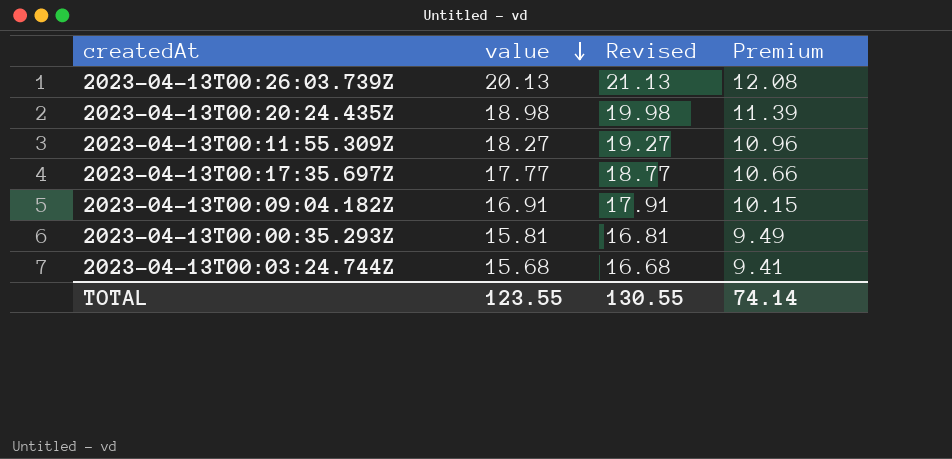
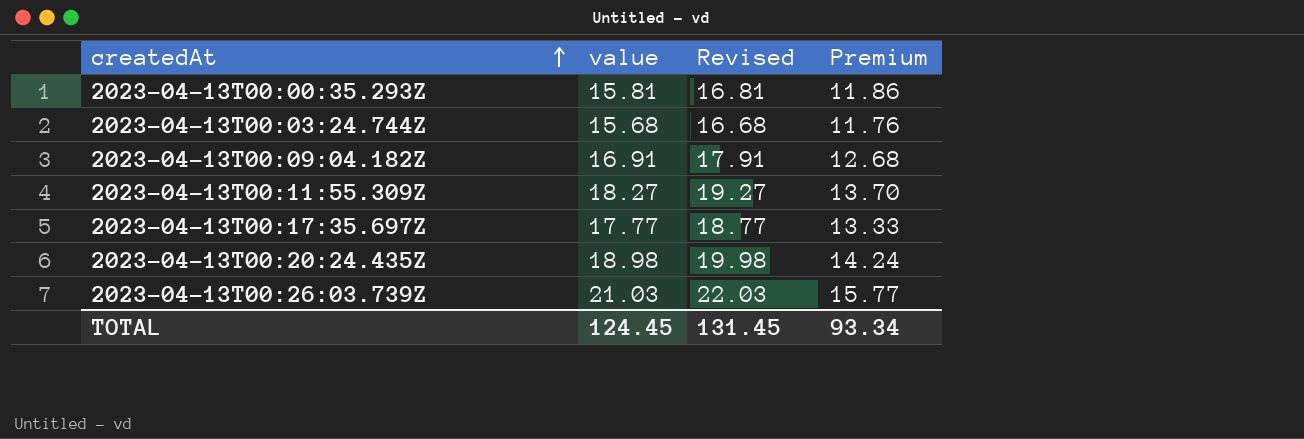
row order: value descending -> createdAt ascending
column Premium | formula: [value] * 0.6 -> [value] * 0.75
2023-04-13T00:26:03.739Z | value: 20.13 -> 21.03
2023-04-13T00:26:03.739Z | Revised: 21.13 -> 22.03
TOTAL | value: 123.55 -> 124.45
TOTAL | Revised: 130.55 -> 131.45
TOTAL | Premium: 74.14 -> 93.34

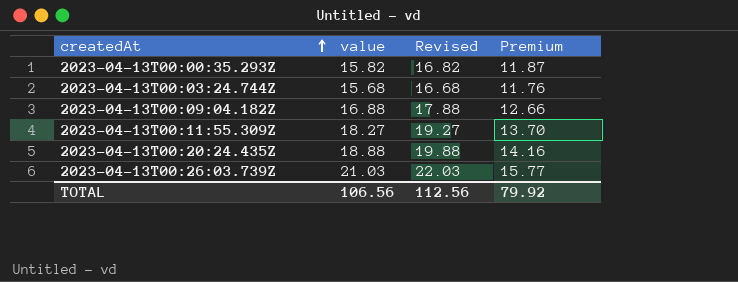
row 2023-04-13T00:17:35.697Z: 17.77 | 18.77 | 13.33 -> none
2023-04-13T00:00:35.293Z | value: 15.81 -> 15.82
2023-04-13T00:00:35.293Z | Revised: 16.81 -> 16.82
2023-04-13T00:00:35.293Z | Premium: 11.86 -> 11.87
2023-04-13T00:09:04.182Z | value: 16.91 -> 16.88
2023-04-13T00:09:04.182Z | Revised: 17.91 -> 17.88
2023-04-13T00:09:04.182Z | Premium: 12.68 -> 12.66
2023-04-13T00:20:24.435Z | value: 18.98 -> 18.88
2023-04-13T00:20:24.435Z | Revised: 19.98 -> 19.88
2023-04-13T00:20:24.435Z | Premium: 14.24 -> 14.16
TOTAL | value: 124.45 -> 106.56
TOTAL | Revised: 131.45 -> 112.56
TOTAL | Premium: 93.34 -> 79.92

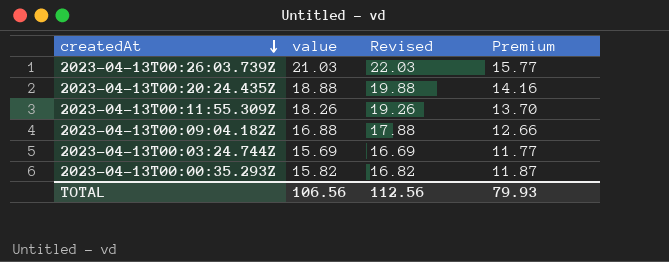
row order: createdAt ascending -> createdAt descending
2023-04-13T00:11:55.309Z | value: 18.27 -> 18.26
2023-04-13T00:11:55.309Z | Revised: 19.27 -> 19.26
2023-04-13T00:03:24.744Z | value: 15.68 -> 15.69
2023-04-13T00:03:24.744Z | Revised: 16.68 -> 16.69
2023-04-13T00:03:24.744Z | Premium: 11.76 -> 11.77
TOTAL | Premium: 79.92 -> 79.93

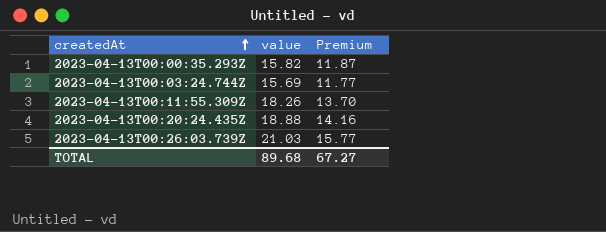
row order: createdAt descending -> createdAt ascending
column Revised | formula: [value] + 1 -> none
row 2023-04-13T00:09:04.182Z: 16.88 | 17.88 | 12.66 -> none
TOTAL | value: 106.56 -> 89.68
TOTAL | Premium: 79.93 -> 67.27

